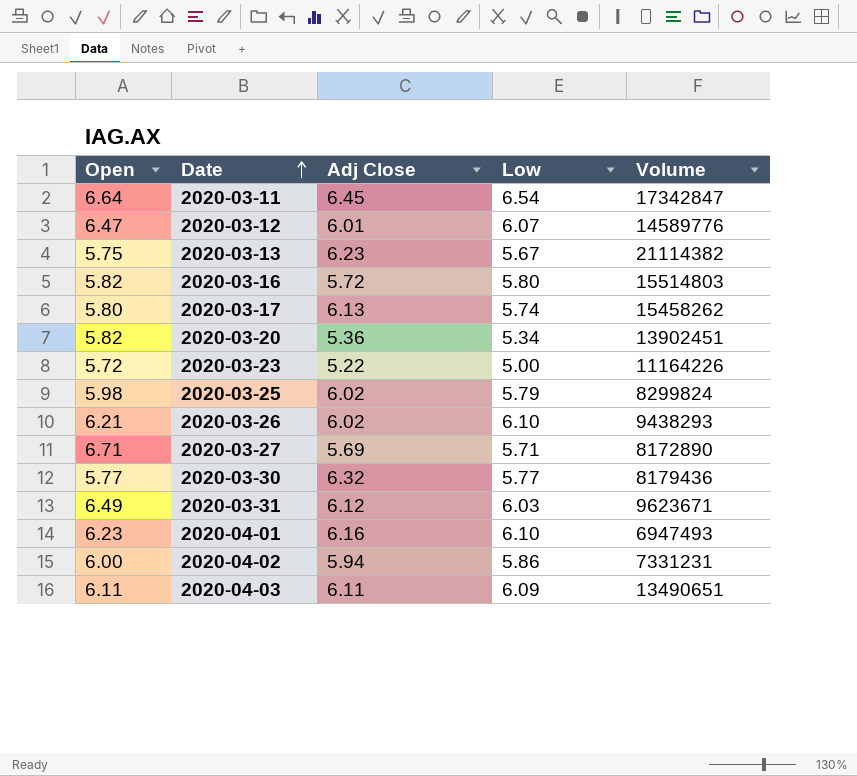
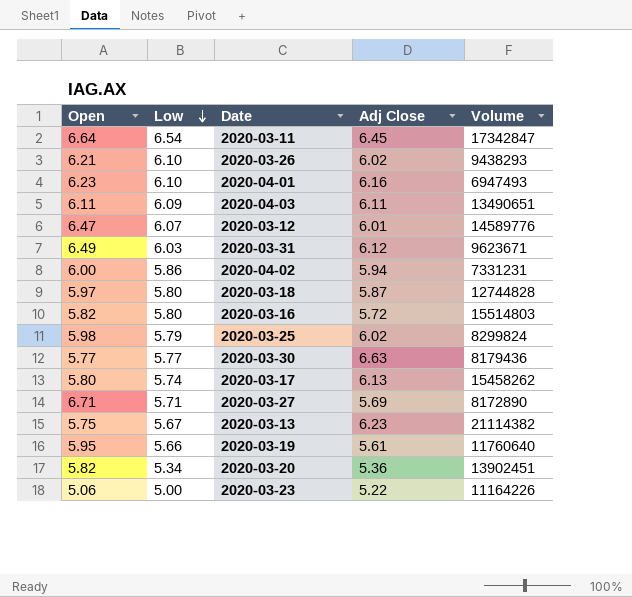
row order: Date ascending -> Low descending
column Low | position: 4 -> 2
row 2020-03-18: none -> 5.97 | 5.80 | 5.87 | 12744828
2020-03-30 | Adj Close: 6.32 -> 6.63
row 2020-03-19: none -> 5.95 | 5.66 | 5.61 | 11760640
2020-03-23 | Open: 5.72 -> 5.06

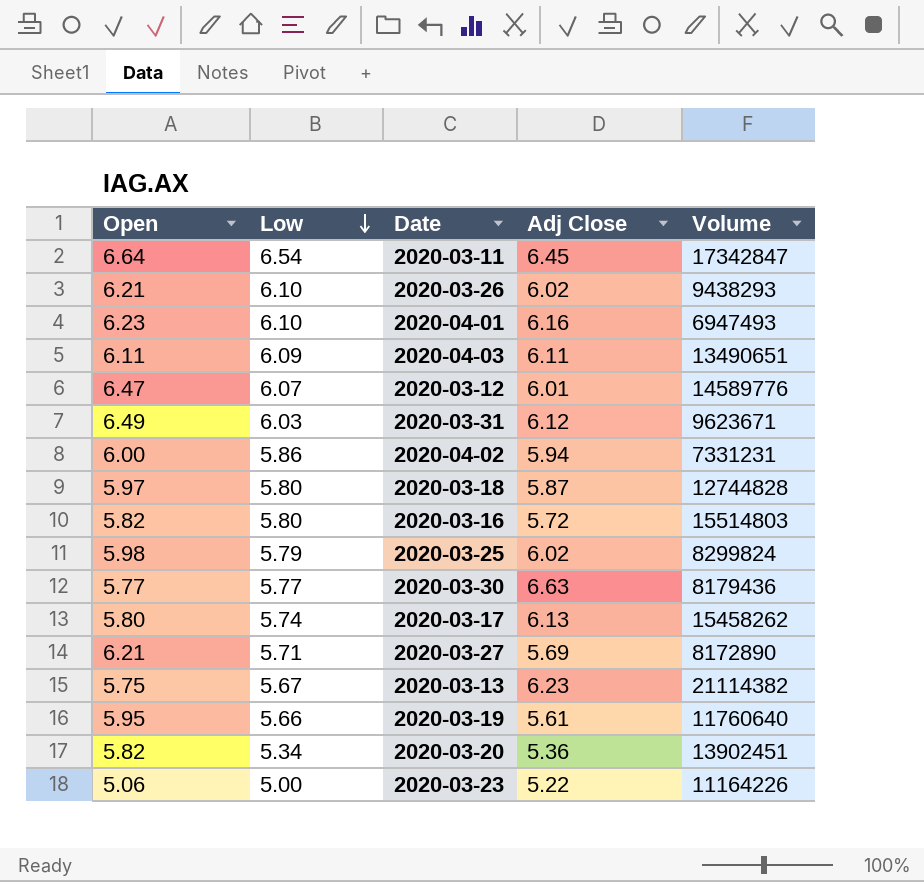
2020-03-27 | Open: 6.71 -> 6.21

